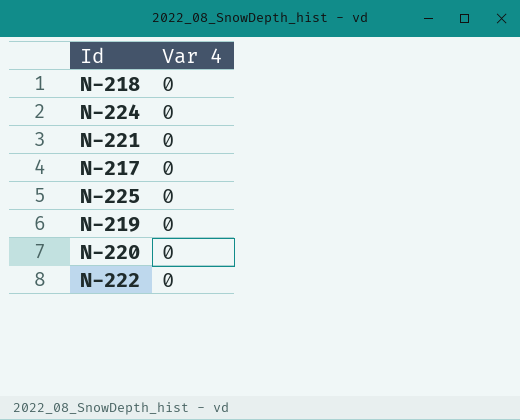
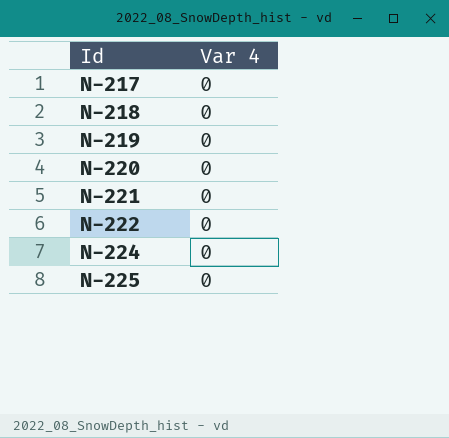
row order: none -> Id ascending

